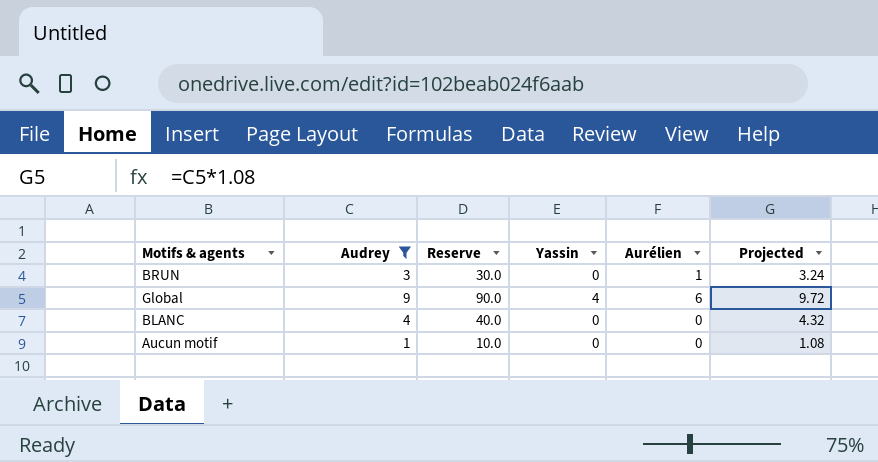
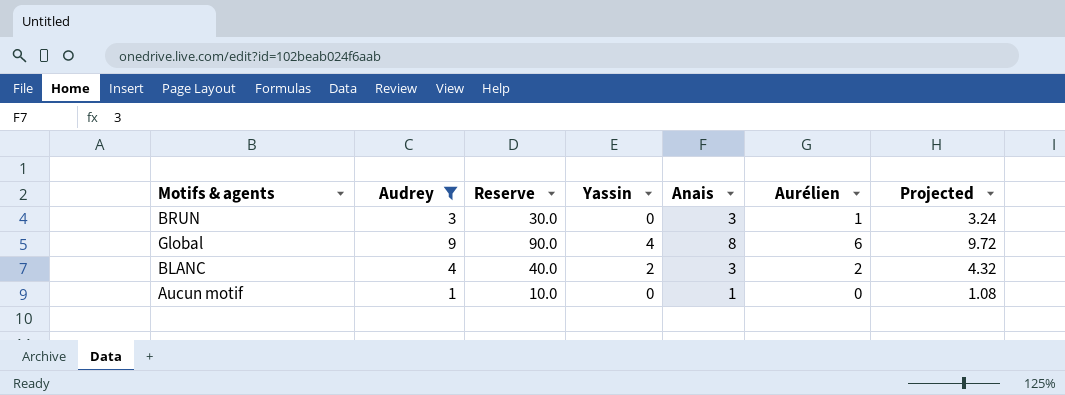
column Anais | position: none -> 5
BLANC | Yassin: 0 -> 2
BLANC | Aurélien: 0 -> 2

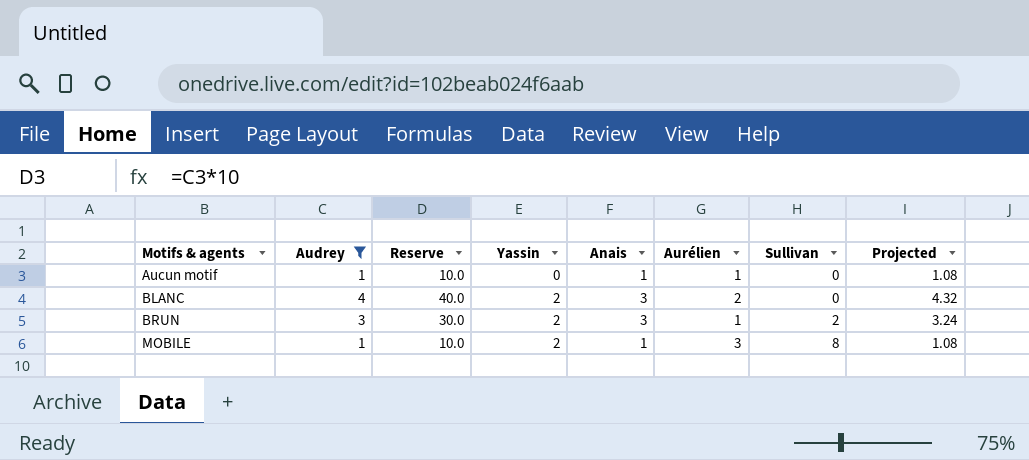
row order: none -> Motifs & agents ascending
column Sullivan | position: none -> 7
row Global: 9 | 90.0 | 4 | 8 | 6 | 9.72 -> none
Aucun motif | Aurélien: 0 -> 1
BRUN | Yassin: 0 -> 2
row MOBILE: none -> 1 | 10.0 | 2 | 1 | 3 | 8 | 1.08

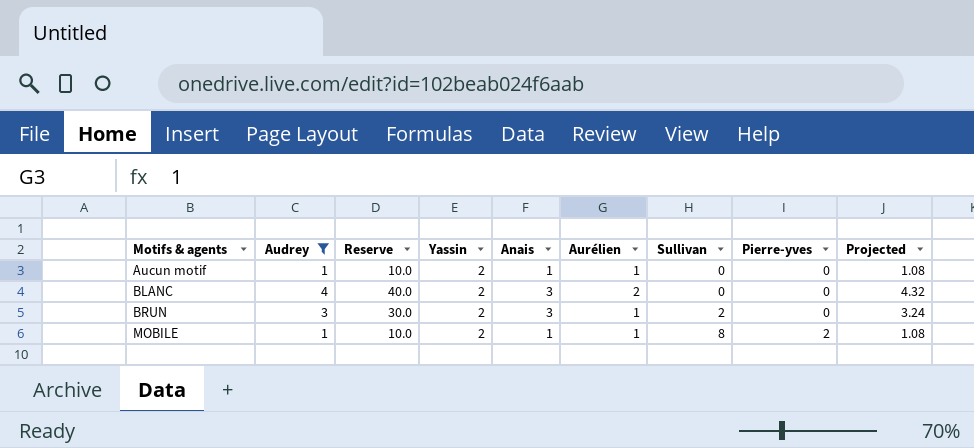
column Pierre-yves | position: none -> 8
Aucun motif | Yassin: 0 -> 2
MOBILE | Aurélien: 3 -> 1

